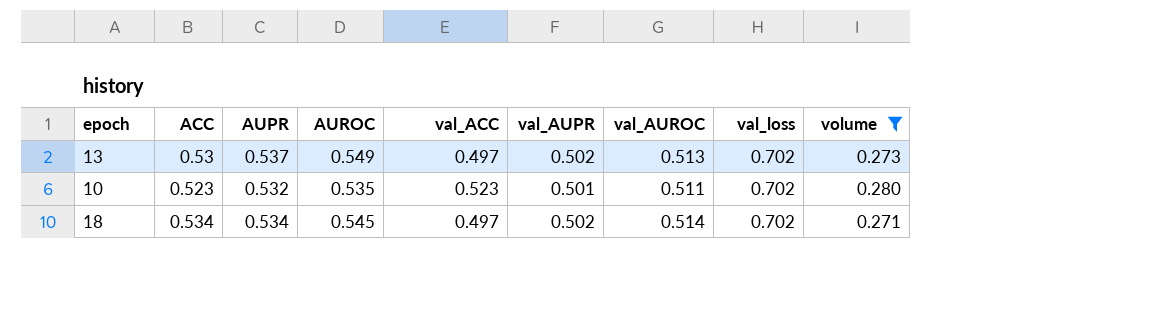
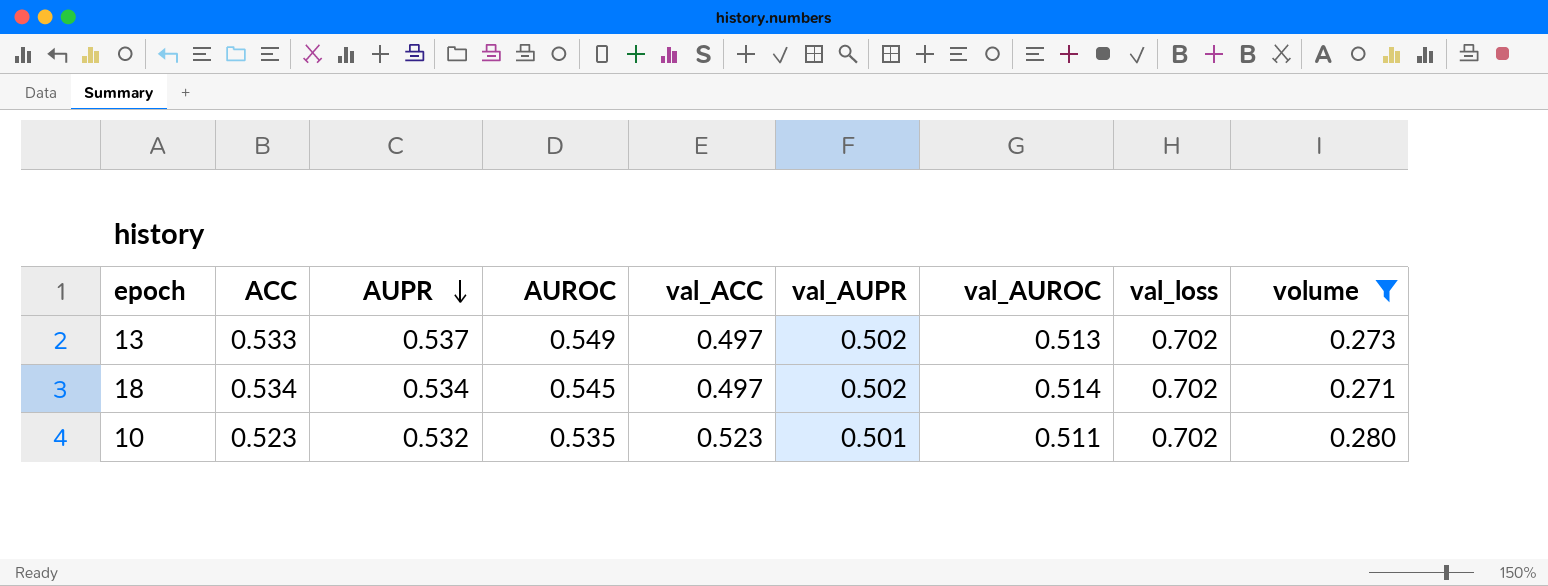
row order: none -> AUPR descending
13 | ACC: 0.53 -> 0.533

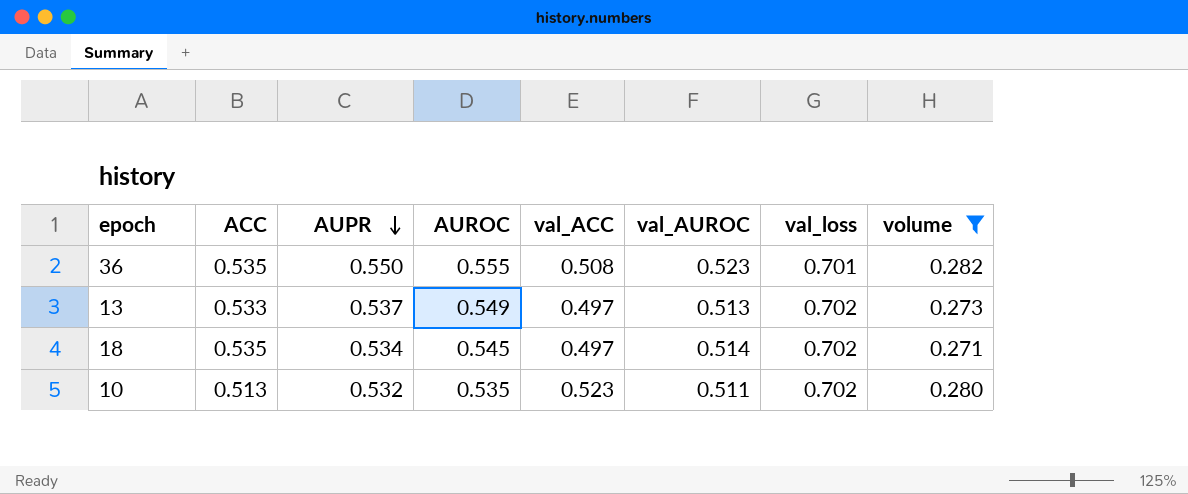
column val_AUPR | position: 6 -> none
row 36: none -> 0.535 | 0.550 | 0.555 | 0.508 | 0.523 | 0.701 | 0.282
18 | ACC: 0.534 -> 0.535
10 | ACC: 0.523 -> 0.513

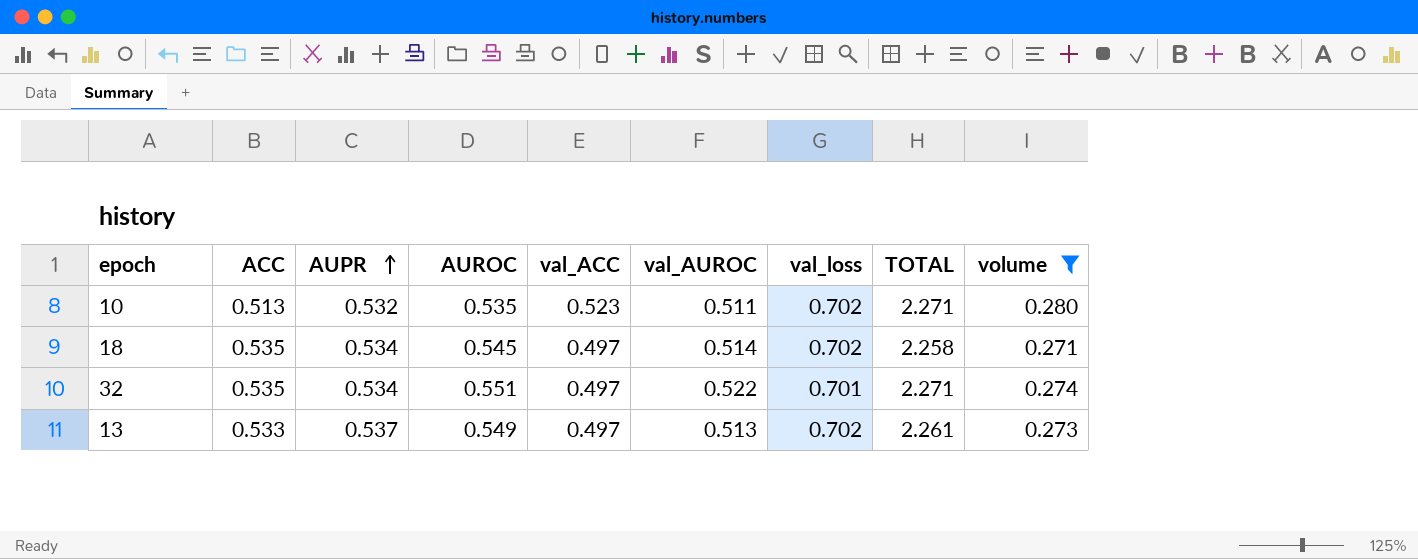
row order: AUPR descending -> AUPR ascending
column TOTAL | formula: none -> [AUROC] + [val_ACC] + [val_AUROC] + [val_loss]
row 36: 0.535 | 0.550 | 0.555 | 0.508 | 0.523 | 0.701 | 0.282 -> none
row 32: none -> 0.535 | 0.534 | 0.551 | 0.497 | 0.522 | 0.701 | 2.271 | 0.274

